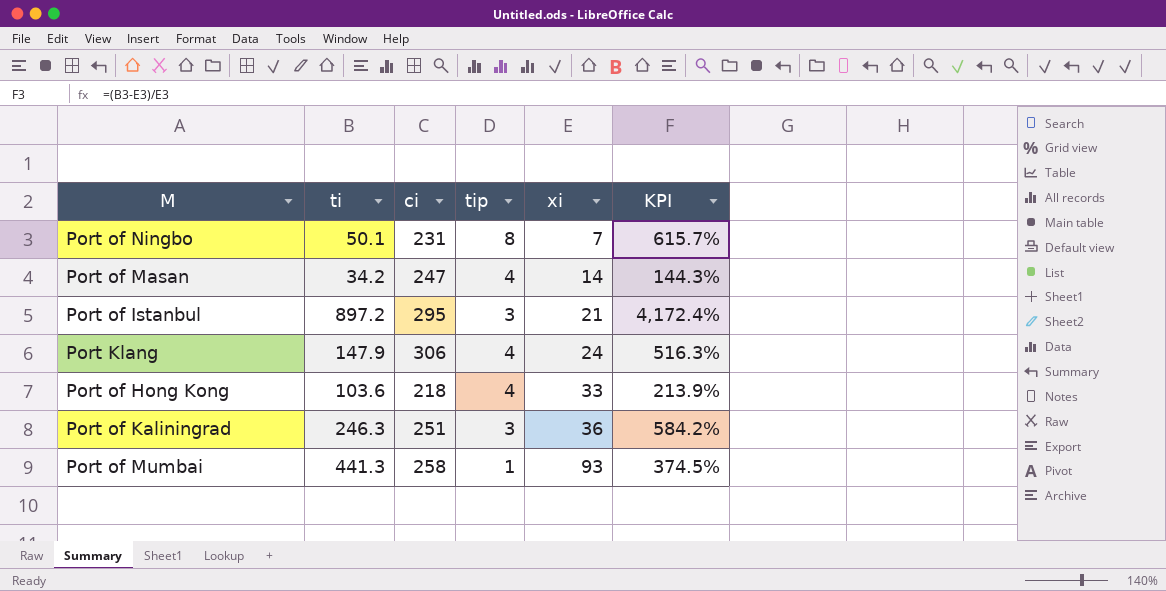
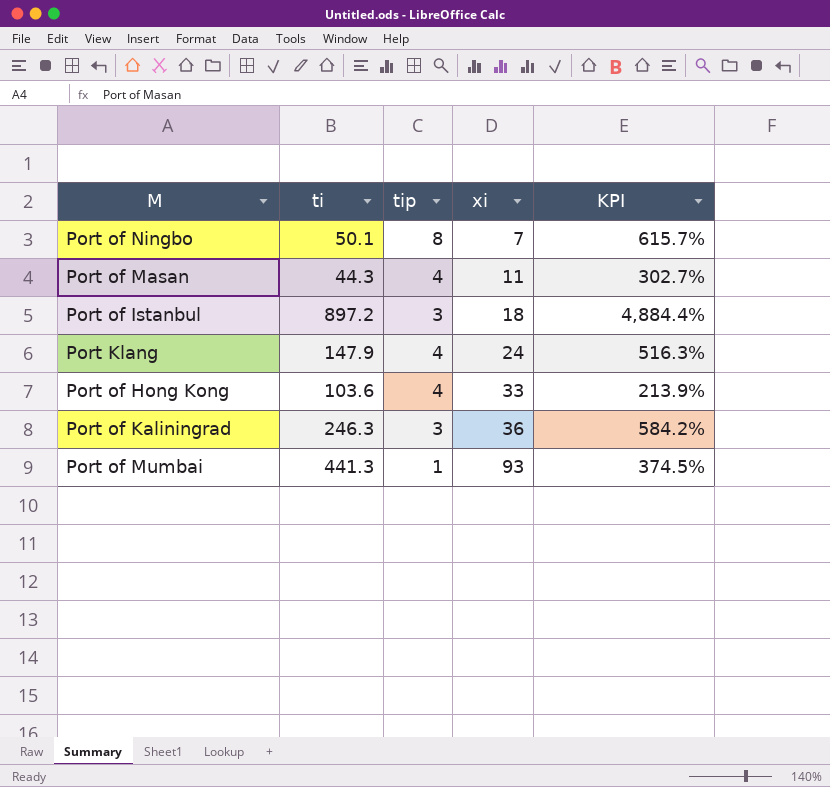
column ci | position: 3 -> none
Port of Masan | ti: 34.2 -> 44.3
Port of Masan | xi: 14 -> 11
Port of Masan | KPI: 144.3% -> 302.7%
Port of Istanbul | xi: 21 -> 18
Port of Istanbul | KPI: 4,172.4% -> 4,884.4%

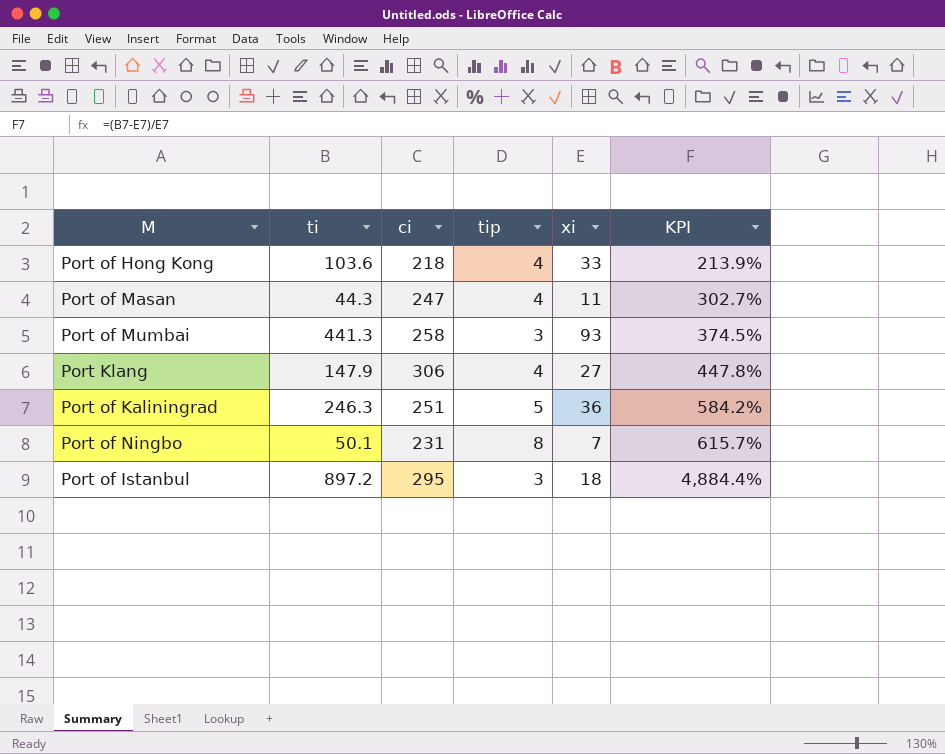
row order: xi ascending -> KPI ascending
column ci | position: none -> 3
Port of Mumbai | tip: 1 -> 3
Port Klang | xi: 24 -> 27
Port Klang | KPI: 516.3% -> 447.8%
Port of Kaliningrad | tip: 3 -> 5

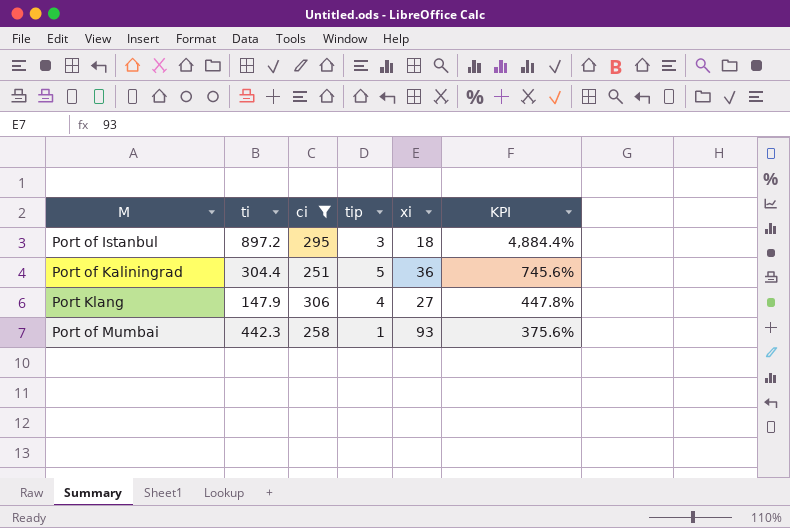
filter: none -> ci >= 251
row order: KPI ascending -> KPI descending
Port of Kaliningrad | ti: 246.3 -> 304.4
Port of Kaliningrad | KPI: 584.2% -> 745.6%
Port of Mumbai | ti: 441.3 -> 442.3
Port of Mumbai | tip: 3 -> 1
Port of Mumbai | KPI: 374.5% -> 375.6%

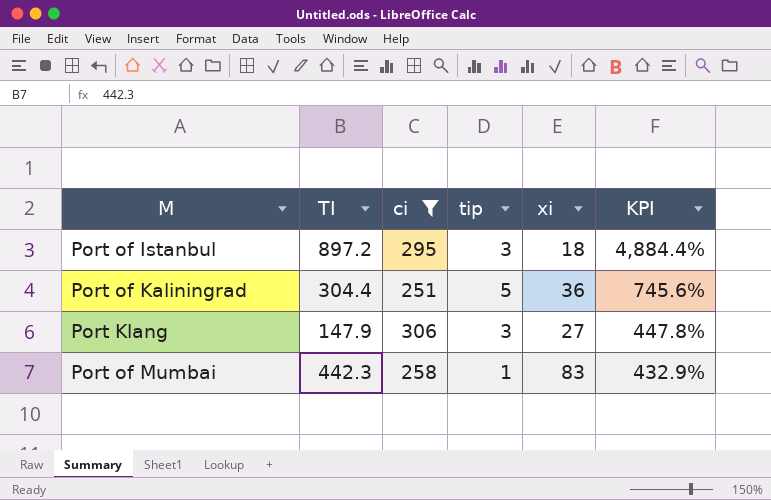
column name: ti -> TI
Port Klang | tip: 4 -> 3
Port of Mumbai | xi: 93 -> 83
Port of Mumbai | KPI: 375.6% -> 432.9%

